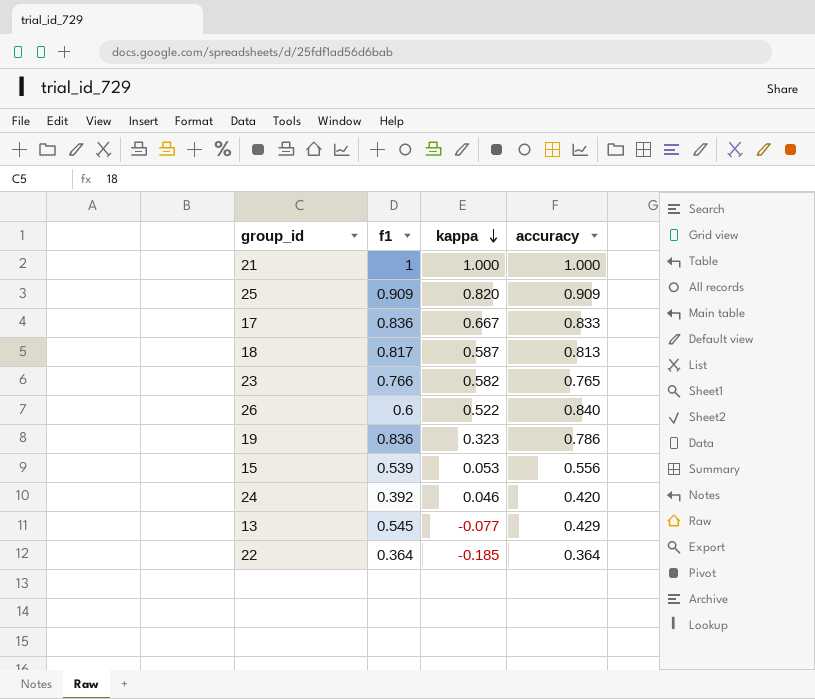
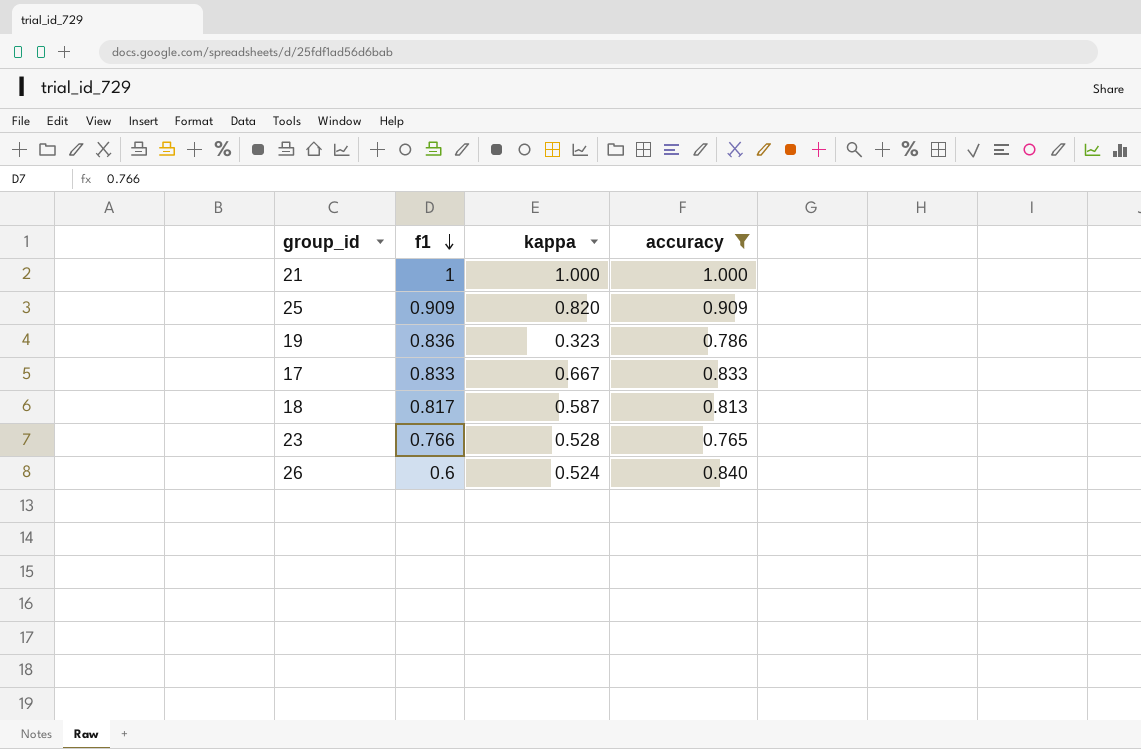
filter: none -> accuracy >= 0.765
row order: kappa descending -> f1 descending
17 | f1: 0.836 -> 0.833
23 | kappa: 0.582 -> 0.528
26 | kappa: 0.522 -> 0.524

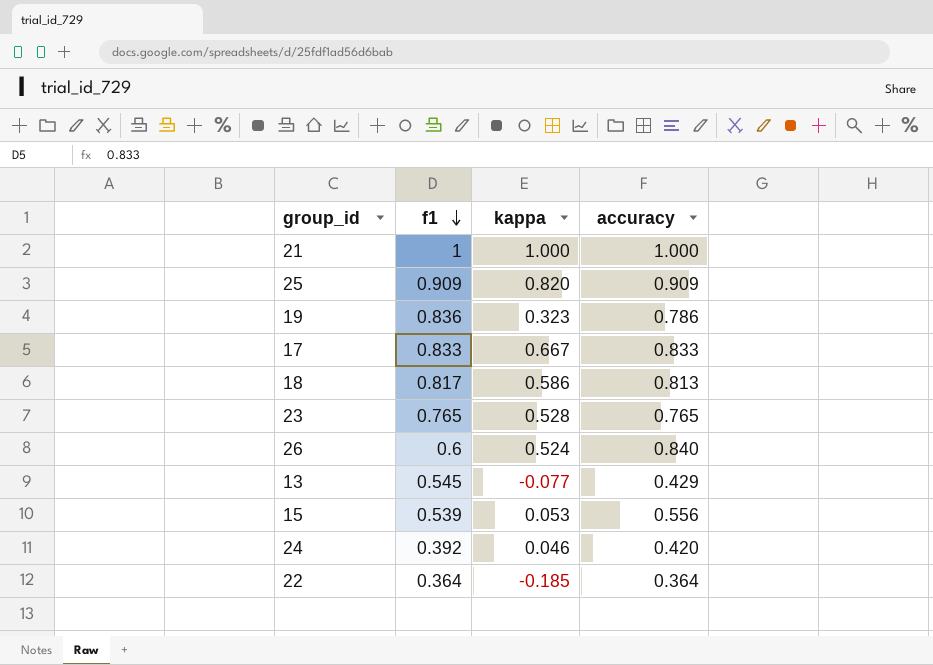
filter: accuracy >= 0.765 -> none
18 | kappa: 0.587 -> 0.586
23 | f1: 0.766 -> 0.765

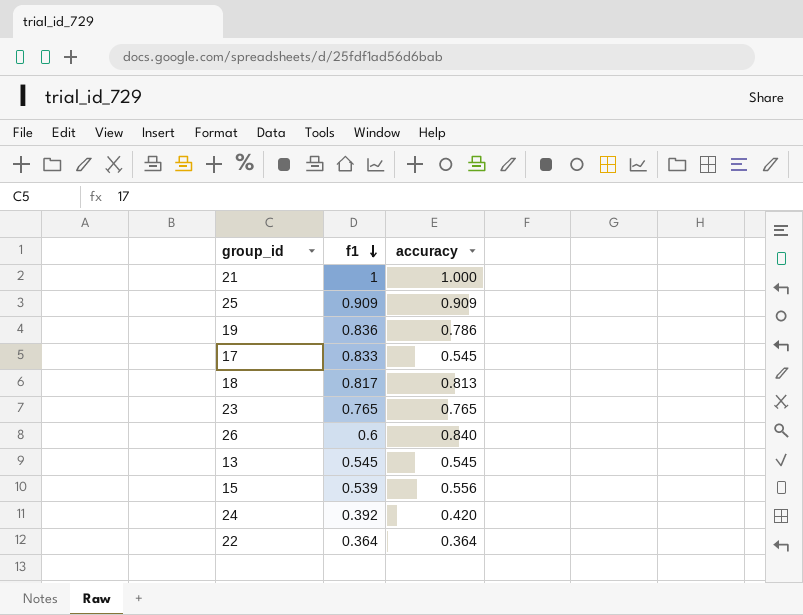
column kappa | position: 3 -> none
17 | accuracy: 0.833 -> 0.545
13 | accuracy: 0.429 -> 0.545

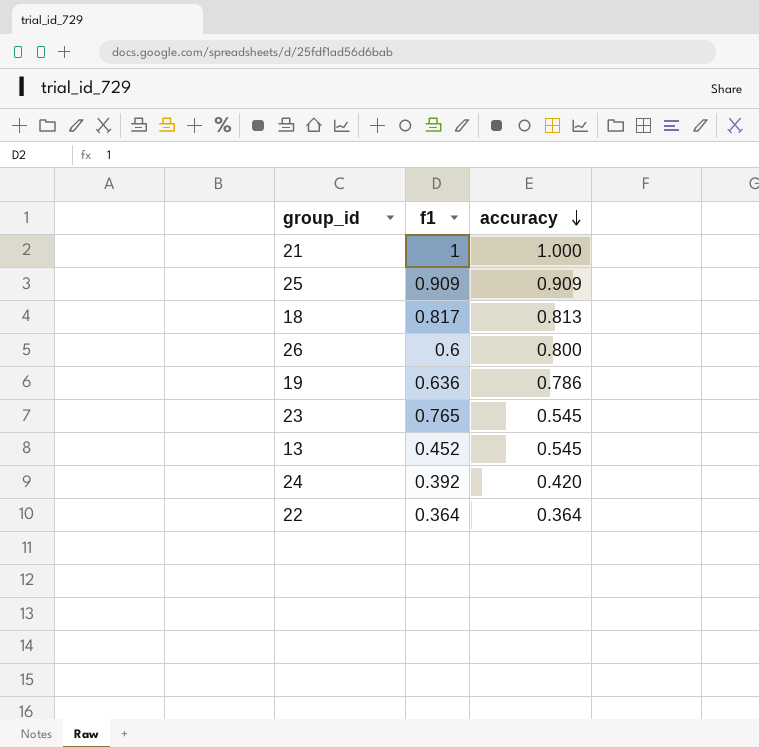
row order: f1 descending -> accuracy descending
row 17: 0.833 | 0.545 -> none
row 15: 0.539 | 0.556 -> none
26 | accuracy: 0.840 -> 0.800
19 | f1: 0.836 -> 0.636
23 | accuracy: 0.765 -> 0.545
13 | f1: 0.545 -> 0.452

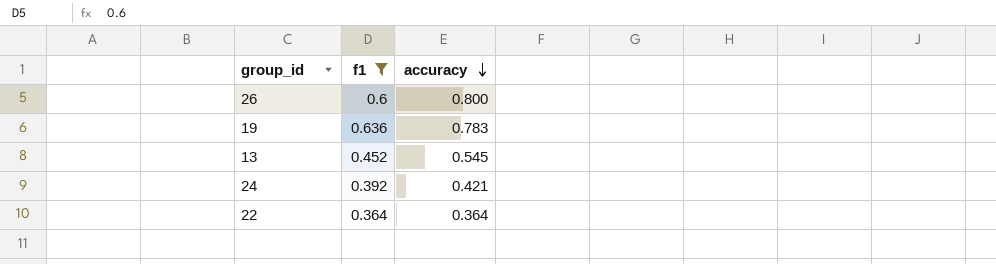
filter: none -> f1 <= 0.636
19 | accuracy: 0.786 -> 0.783
24 | accuracy: 0.420 -> 0.421

